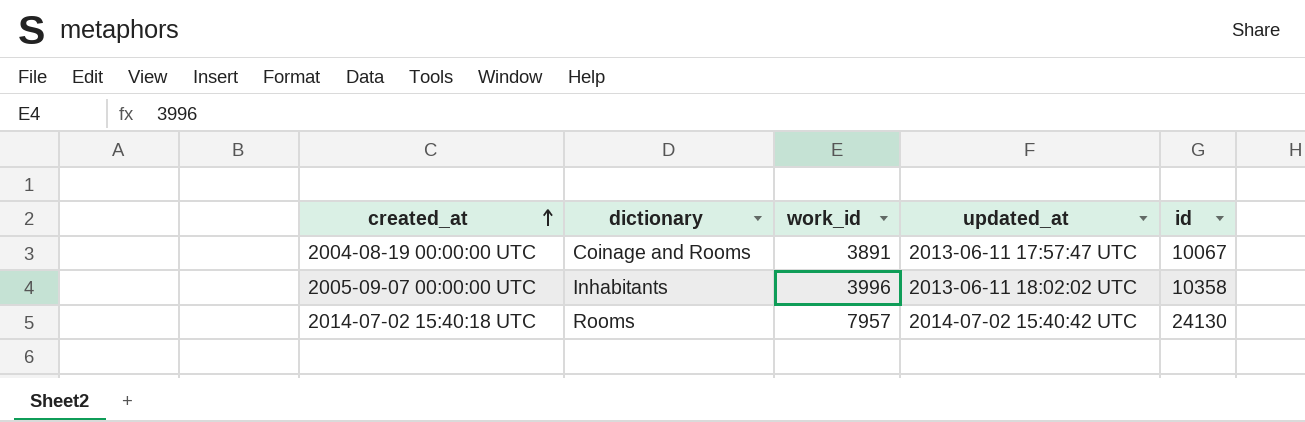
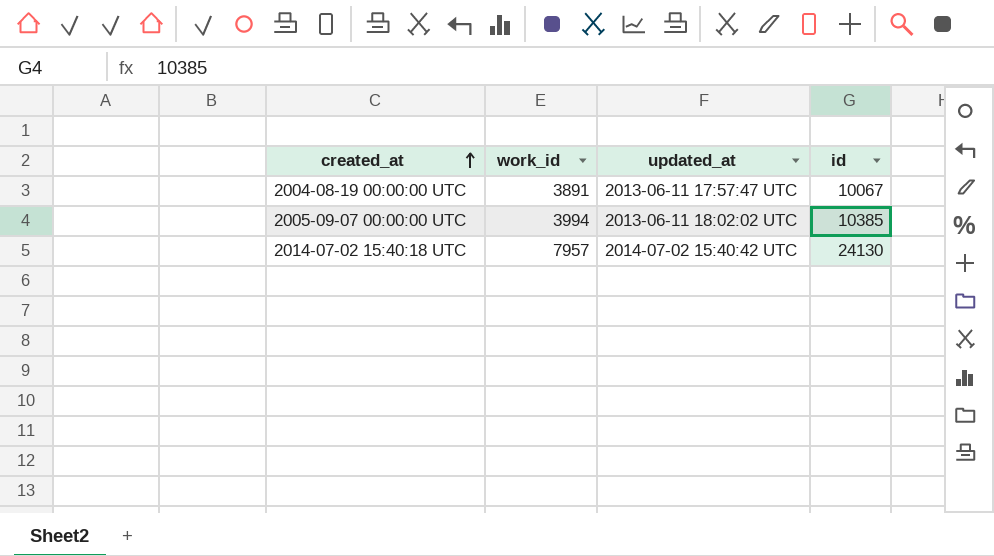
column dictionary | position: 2 -> none
2005-09-07 00:00:00 UTC | work_id: 3996 -> 3994
2005-09-07 00:00:00 UTC | id: 10358 -> 10385

